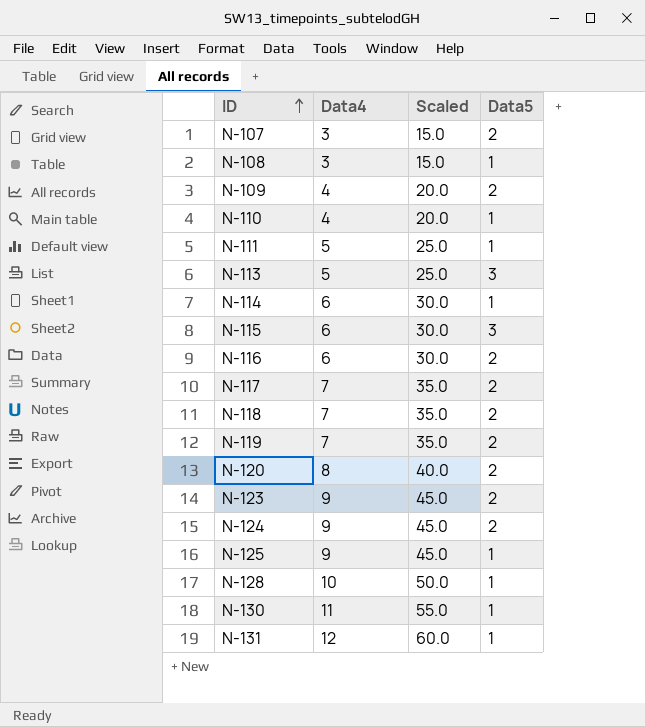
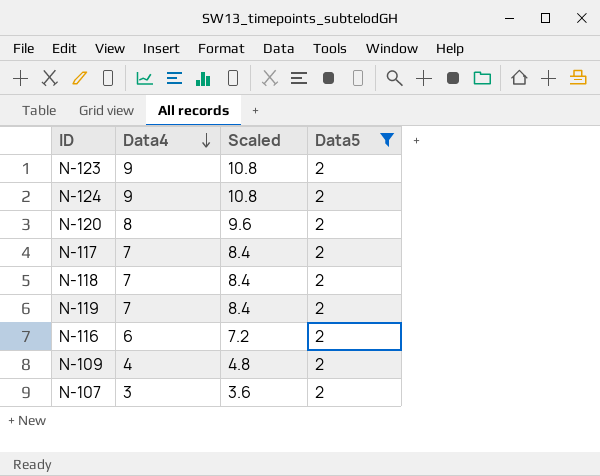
filter: none -> Data5 = 2
row order: ID ascending -> Data4 descending
column Scaled | formula: [Data4] * 5 -> [Data4] * 1.2

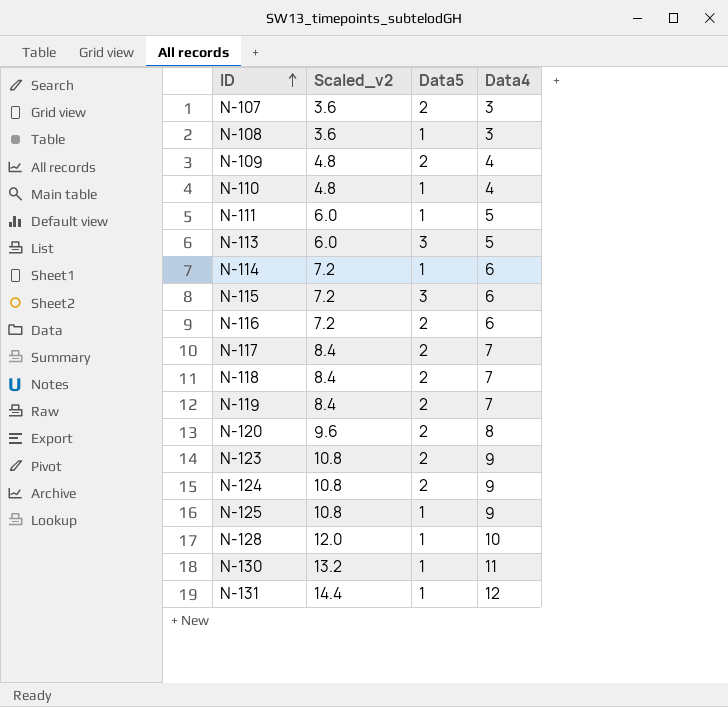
filter: Data5 = 2 -> none
row order: Data4 descending -> ID ascending
column name: Scaled -> Scaled_v2
column Data4 | position: 2 -> 4

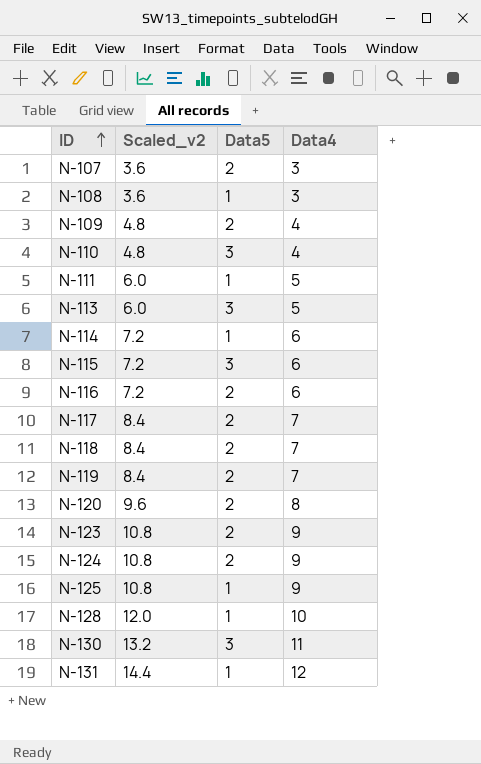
N-110 | Data5: 1 -> 3
N-130 | Data5: 1 -> 3

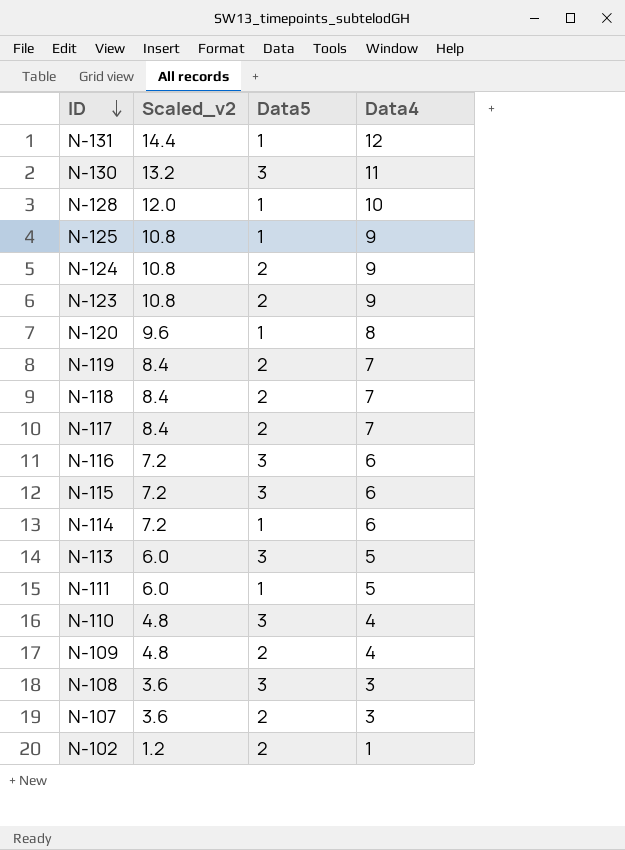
row order: ID ascending -> ID descending
N-120 | Data5: 2 -> 1
N-116 | Data5: 2 -> 3
N-108 | Data5: 1 -> 3
row N-102: none -> 1.2 | 2 | 1

